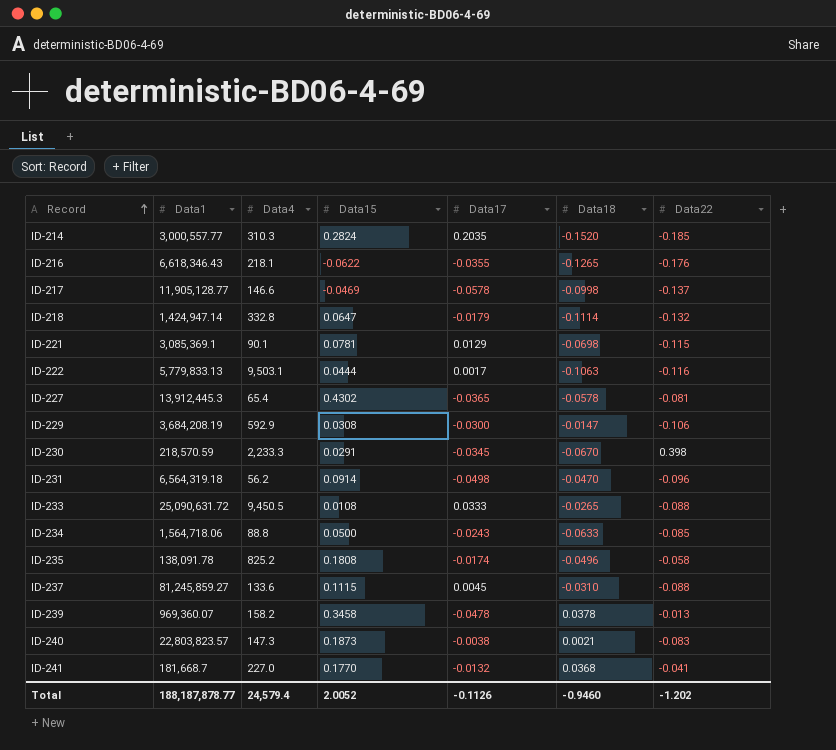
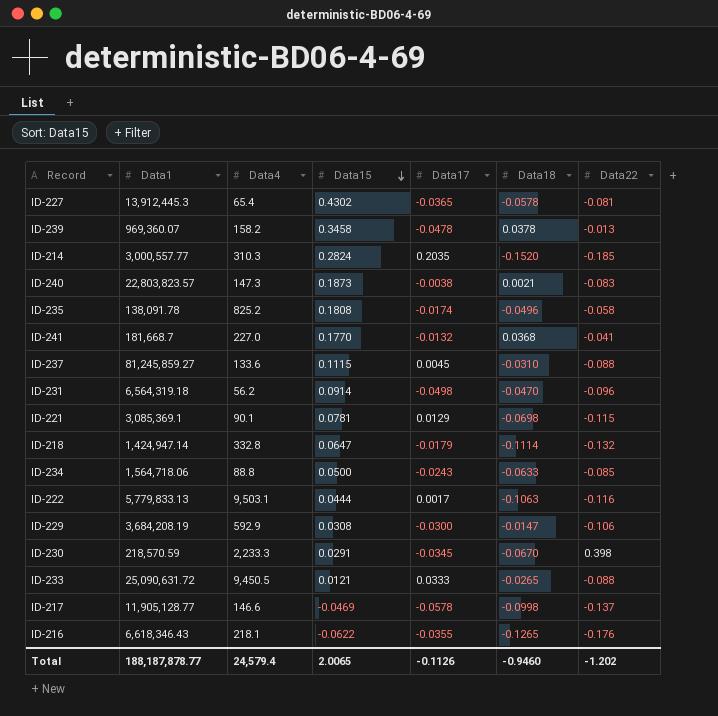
row order: Record ascending -> Data15 descending
ID-233 | Data15: 0.0108 -> 0.0121
Total | Data15: 2.0052 -> 2.0065

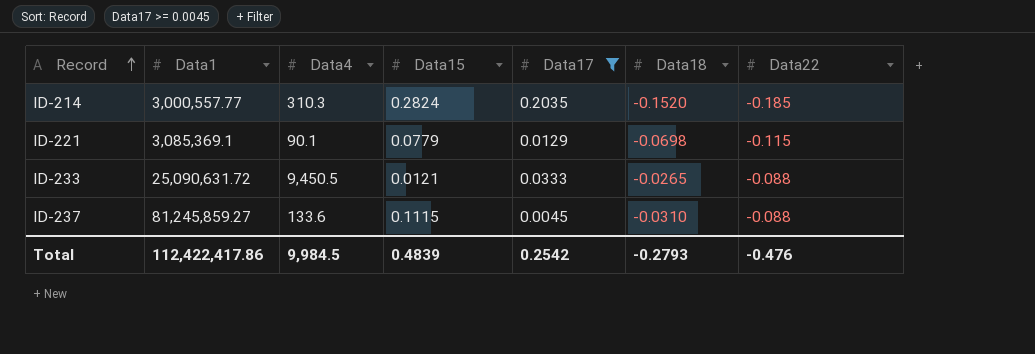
filter: none -> Data17 >= 0.0045
row order: Data15 descending -> Record ascending
ID-221 | Data15: 0.0781 -> 0.0779
Total | Data1: 188,187,878.77 -> 112,422,417.86
Total | Data4: 24,579.4 -> 9,984.5
Total | Data15: 2.0065 -> 0.4839
Total | Data17: -0.1126 -> 0.2542
Total | Data18: -0.9460 -> -0.2793
Total | Data22: -1.202 -> -0.476

